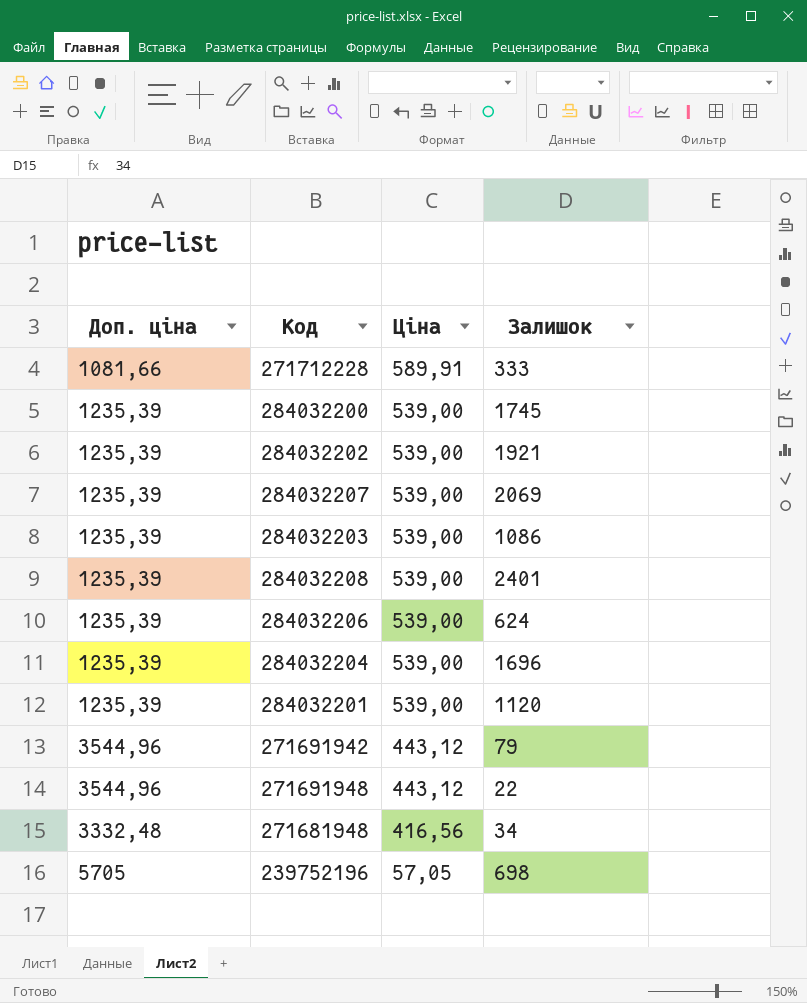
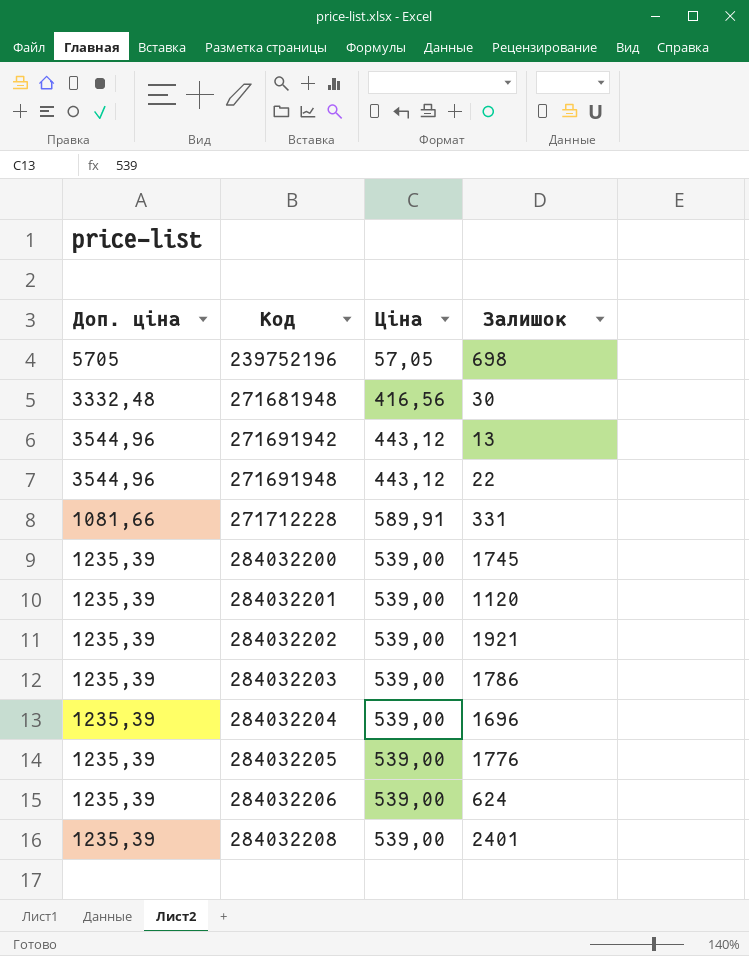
row order: Ціна descending -> Код ascending
row 284032207: 1235,39 | 539,00 | 2069 -> none
271681948 | Залишок: 34 -> 30
271691942 | Залишок: 79 -> 13
271712228 | Залишок: 333 -> 331
284032203 | Залишок: 1086 -> 1786
row 284032205: none -> 1235,39 | 539,00 | 1776

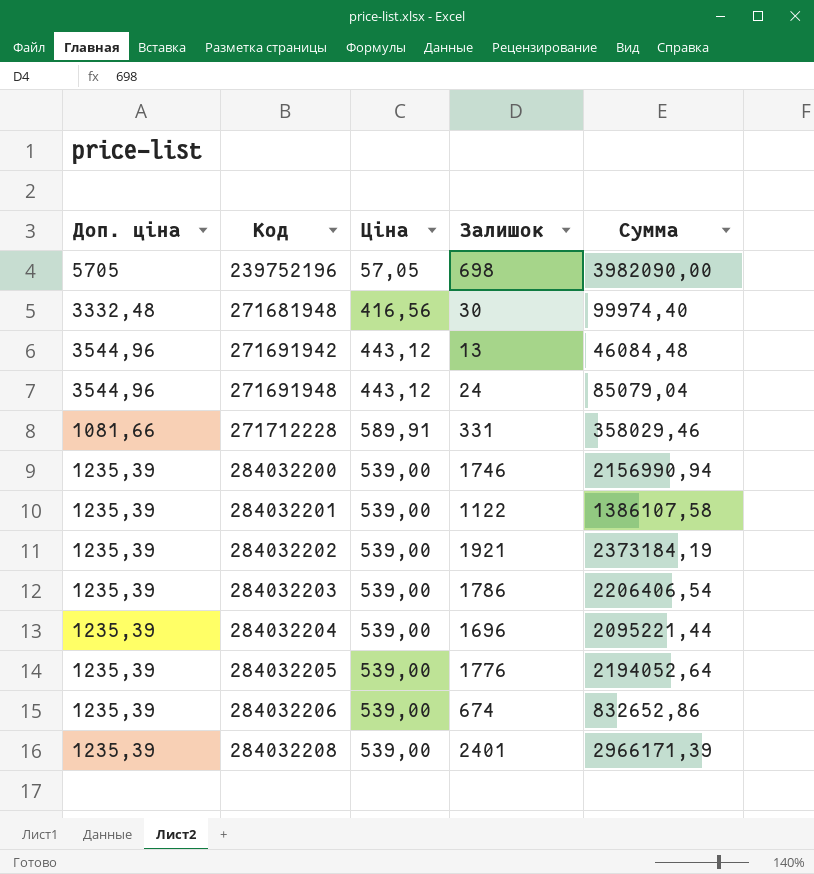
column Сумма | formula: none -> [Доп. ціна] * [Залишок]
271691948 | Залишок: 22 -> 24
284032200 | Залишок: 1745 -> 1746
284032201 | Залишок: 1120 -> 1122
284032206 | Залишок: 624 -> 674

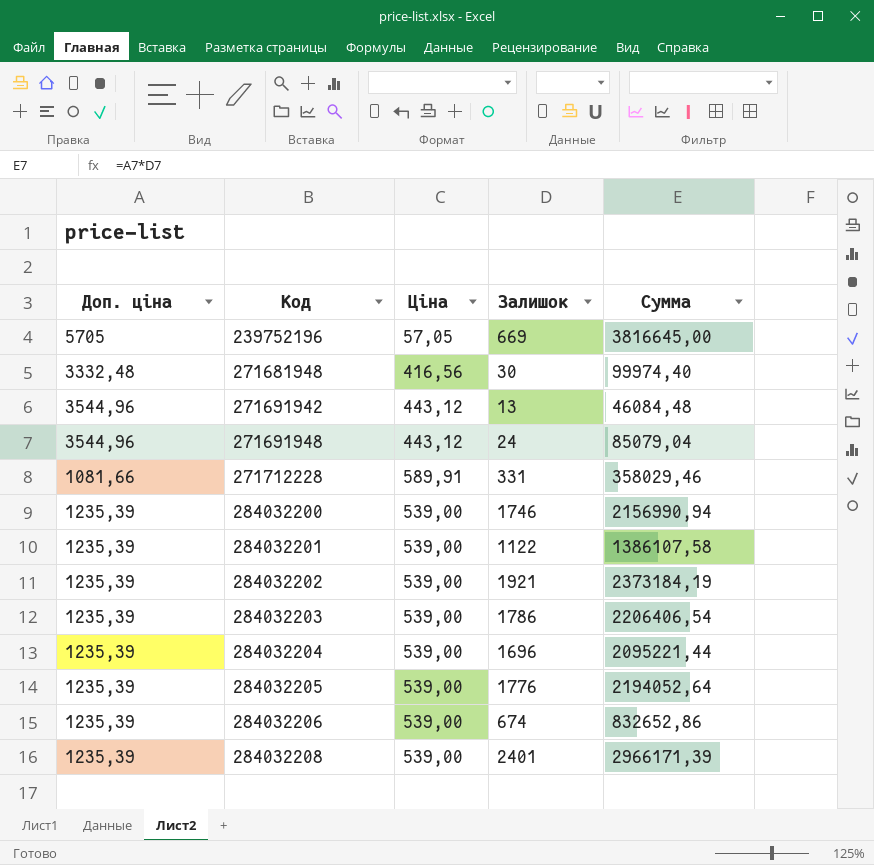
239752196 | Залишок: 698 -> 669
239752196 | Сумма: 3982090,00 -> 3816645,00

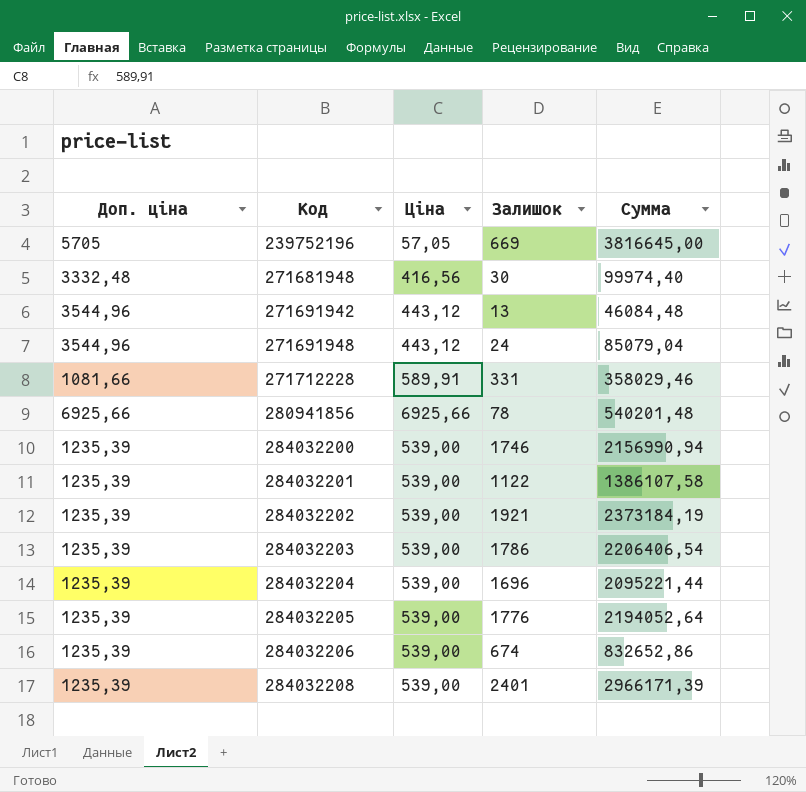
row 280941856: none -> 6925,66 | 6925,66 | 78 | 540201,48

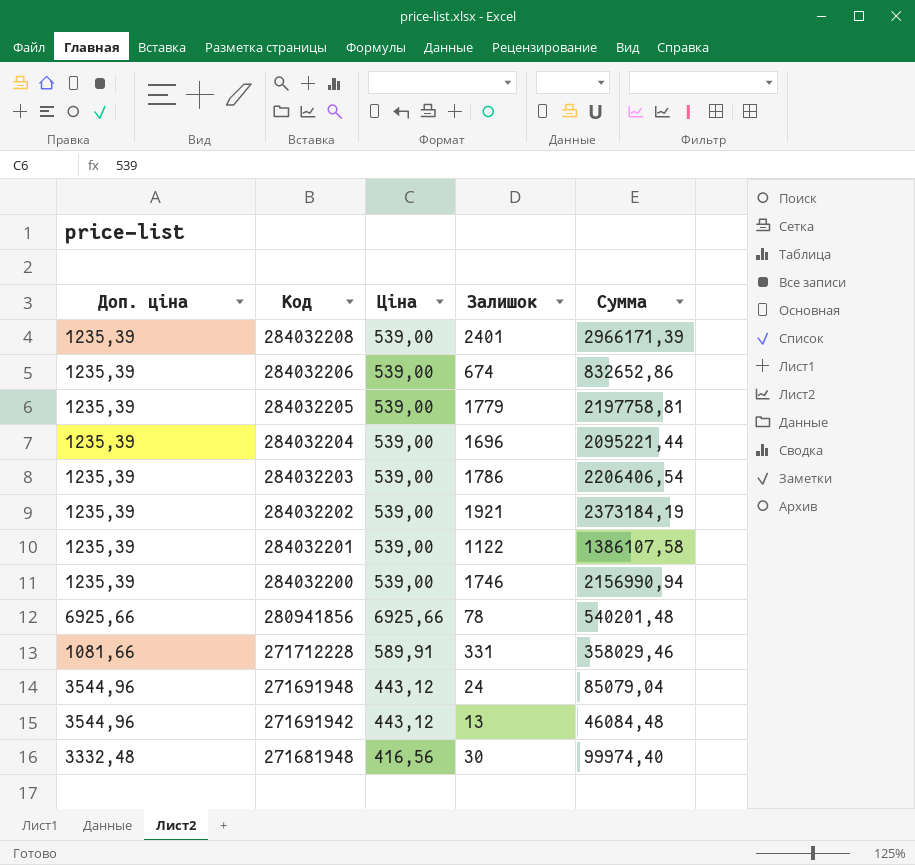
row order: Код ascending -> Код descending
row 239752196: 5705 | 57,05 | 669 | 3816645,00 -> none
284032205 | Залишок: 1776 -> 1779
284032205 | Сумма: 2194052,64 -> 2197758,81

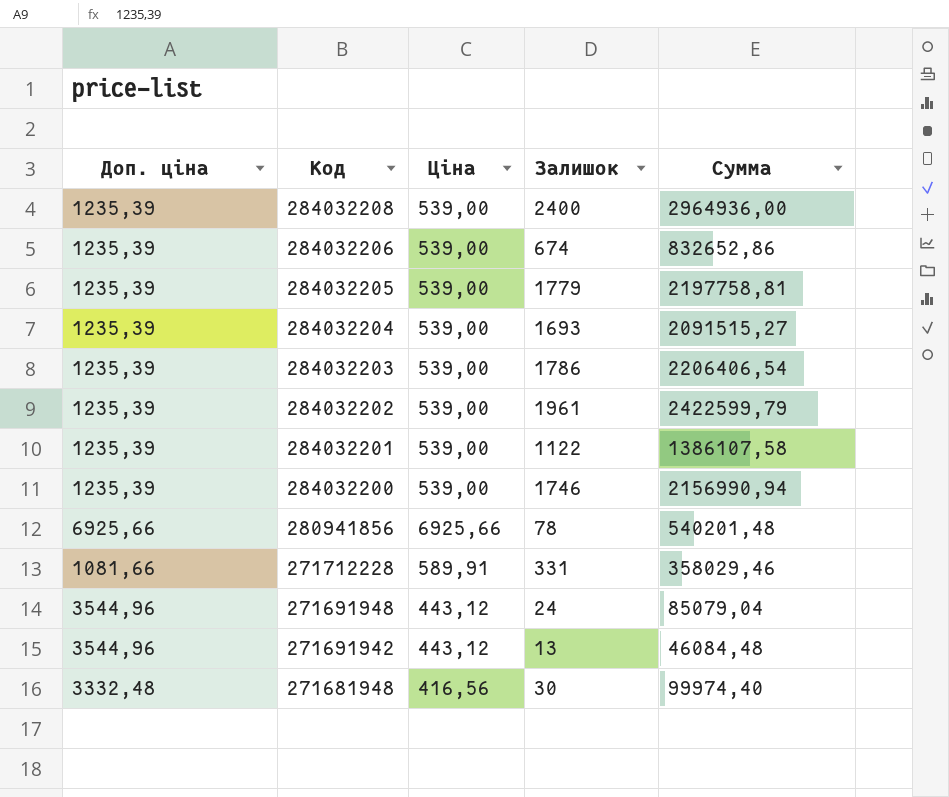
284032208 | Залишок: 2401 -> 2400
284032208 | Сумма: 2966171,39 -> 2964936,00
284032204 | Залишок: 1696 -> 1693
284032204 | Сумма: 2095221,44 -> 2091515,27
284032202 | Залишок: 1921 -> 1961
284032202 | Сумма: 2373184,19 -> 2422599,79

